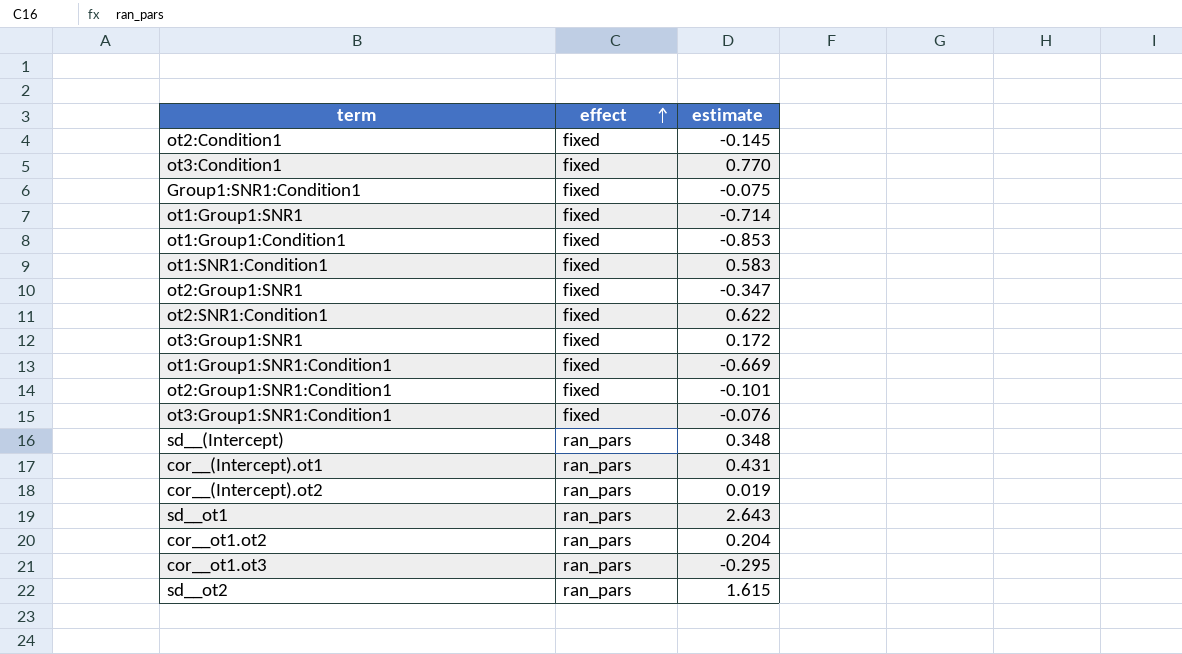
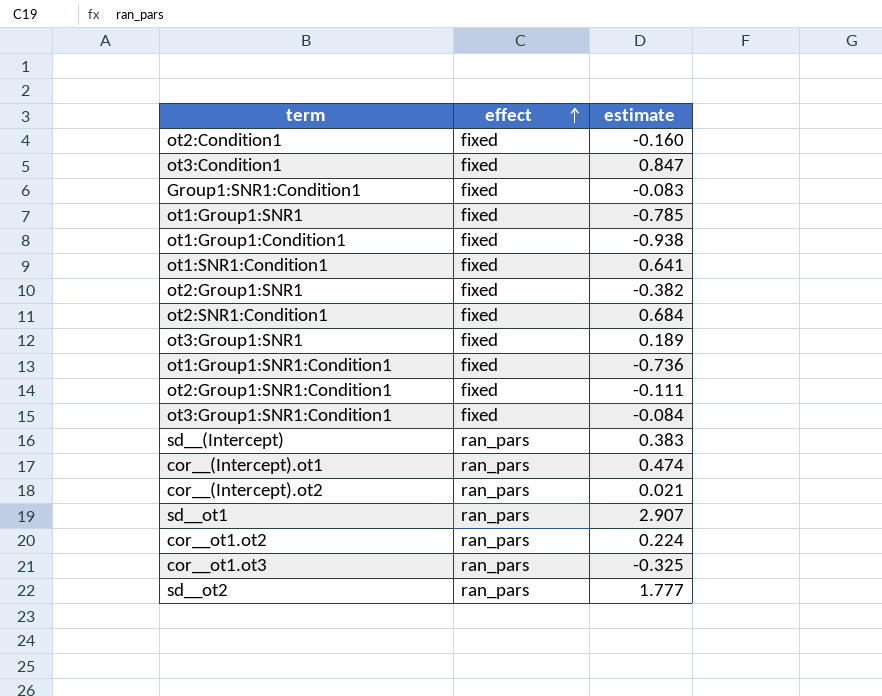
ot2:Condition1 | estimate: -0.145 -> -0.160
ot3:Condition1 | estimate: 0.770 -> 0.847
Group1:SNR1:Condition1 | estimate: -0.075 -> -0.083
ot1:Group1:SNR1 | estimate: -0.714 -> -0.785
ot1:Group1:Condition1 | estimate: -0.853 -> -0.938
ot1:SNR1:Condition1 | estimate: 0.583 -> 0.641
ot2:Group1:SNR1 | estimate: -0.347 -> -0.382
ot2:SNR1:Condition1 | estimate: 0.622 -> 0.684
ot3:Group1:SNR1 | estimate: 0.172 -> 0.189
ot1:Group1:SNR1:Condition1 | estimate: -0.669 -> -0.736
ot2:Group1:SNR1:Condition1 | estimate: -0.101 -> -0.111
ot3:Group1:SNR1:Condition1 | estimate: -0.076 -> -0.084
sd__(Intercept) | estimate: 0.348 -> 0.383
cor__(Intercept).ot1 | estimate: 0.431 -> 0.474
cor__(Intercept).ot2 | estimate: 0.019 -> 0.021
sd__ot1 | estimate: 2.643 -> 2.907
cor__ot1.ot2 | estimate: 0.204 -> 0.224
cor__ot1.ot3 | estimate: -0.295 -> -0.325
sd__ot2 | estimate: 1.615 -> 1.777

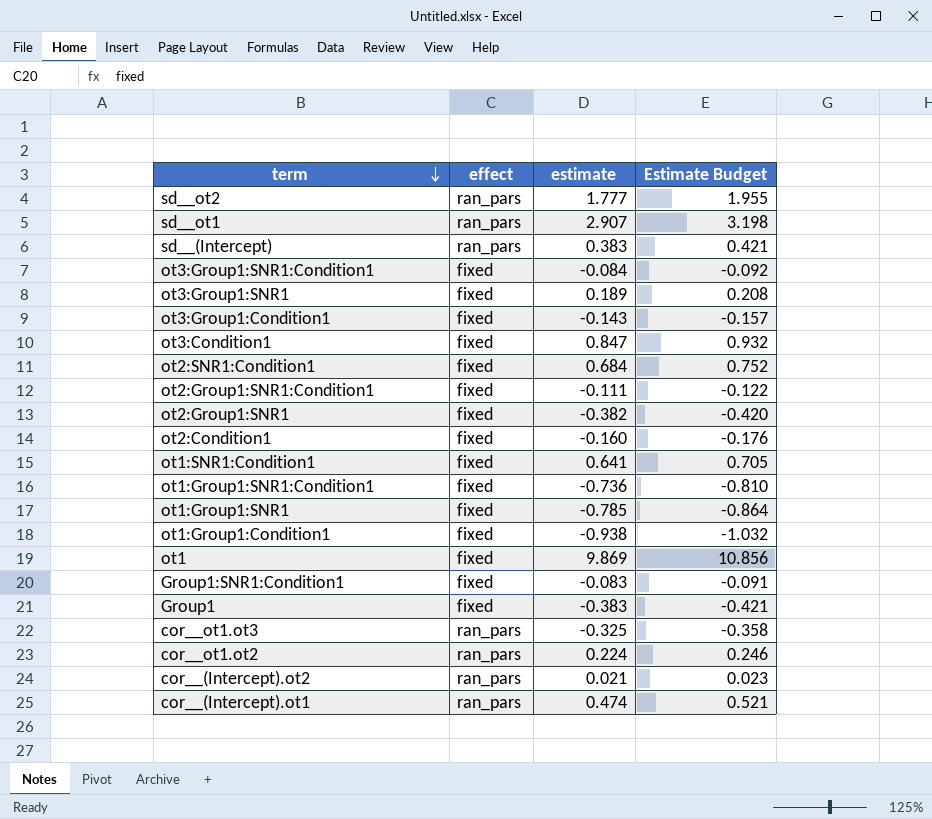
row order: effect ascending -> term descending
column Estimate Budget | formula: none -> [estimate] * 1.1
row ot3:Group1:Condition1: none -> fixed | -0.143 | -0.157
row ot1: none -> fixed | 9.869 | 10.856
row Group1: none -> fixed | -0.383 | -0.421

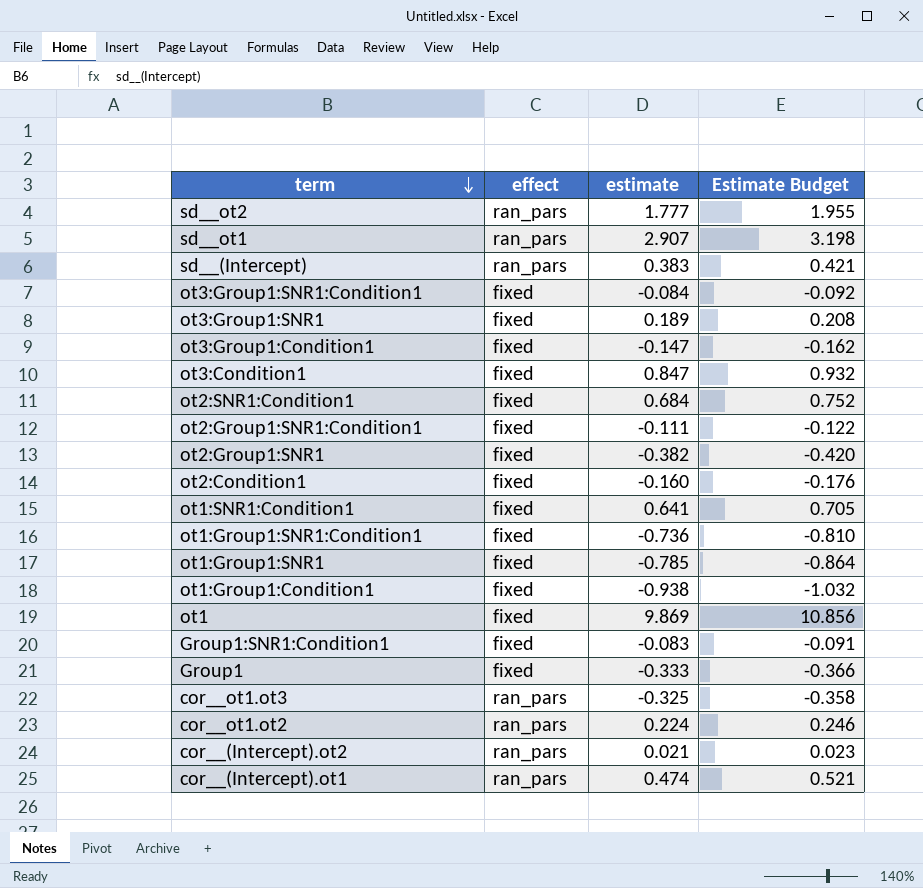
ot3:Group1:Condition1 | estimate: -0.143 -> -0.147
ot3:Group1:Condition1 | Estimate Budget: -0.157 -> -0.162
Group1 | estimate: -0.383 -> -0.333
Group1 | Estimate Budget: -0.421 -> -0.366

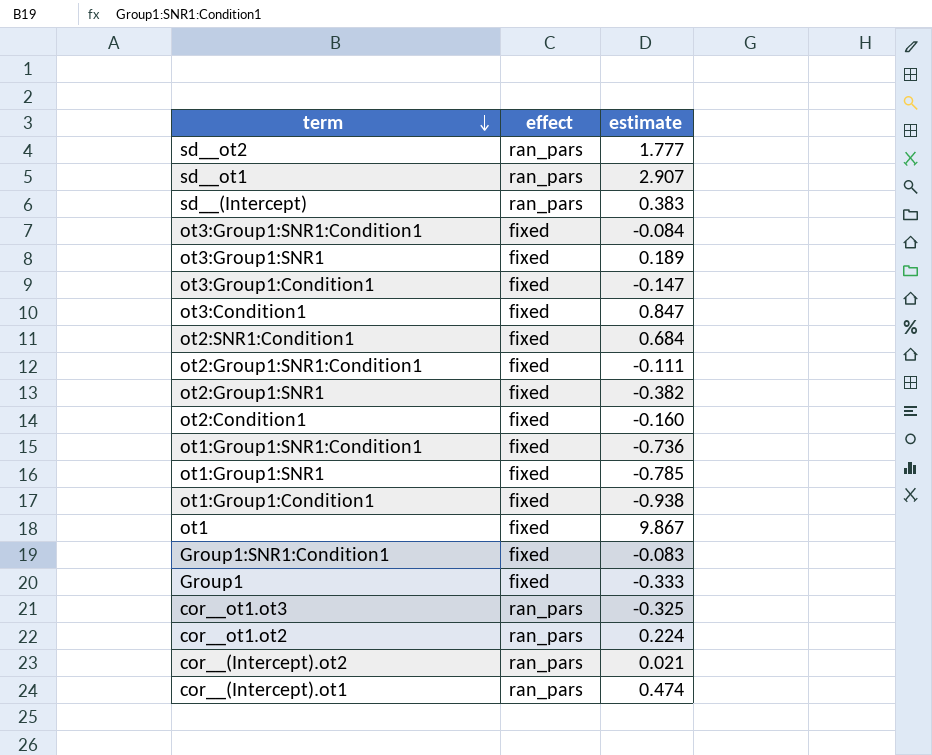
column Estimate Budget | formula: [estimate] * 1.1 -> none
row ot1:SNR1:Condition1: fixed | 0.641 | 0.705 -> none
ot1 | estimate: 9.869 -> 9.867

